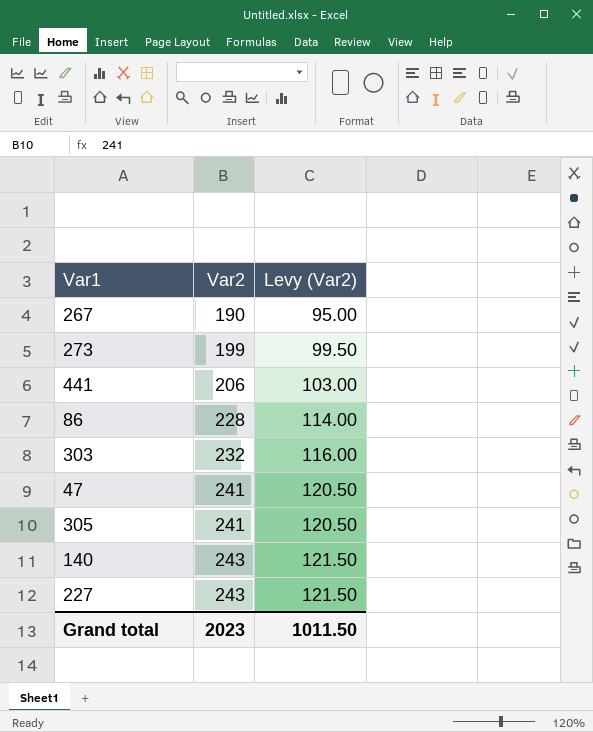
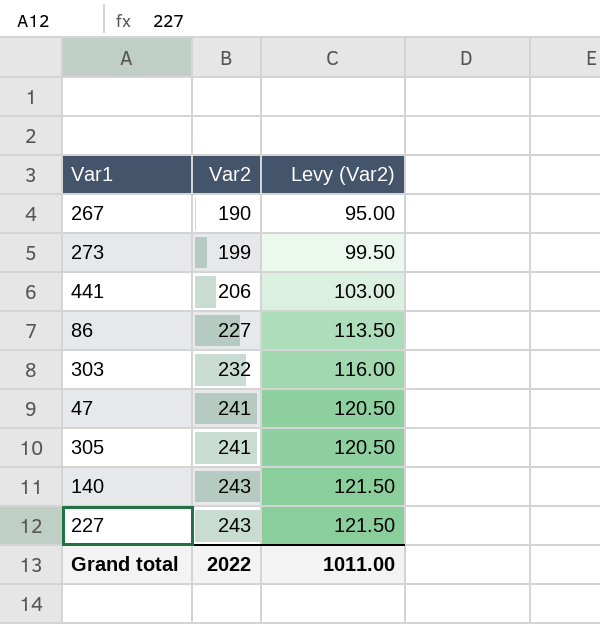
86 | Var2: 228 -> 227
86 | Levy (Var2): 114.00 -> 113.50
Grand total | Var2: 2023 -> 2022
Grand total | Levy (Var2): 1011.50 -> 1011.00

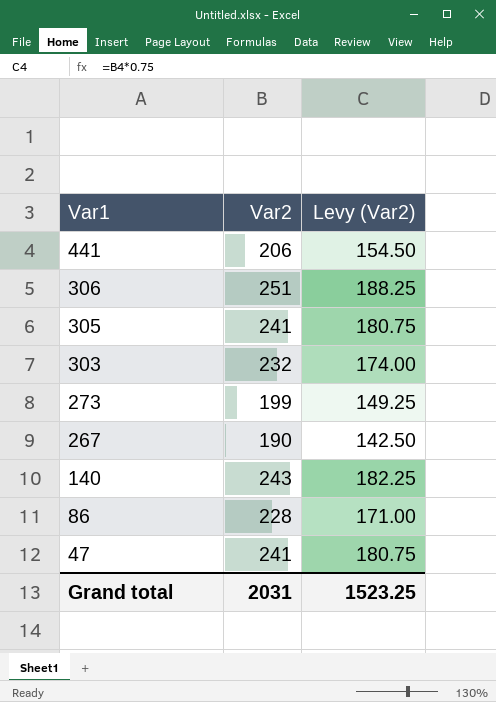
row order: Var2 ascending -> Var1 descending
column Levy (Var2) | formula: [Var2] * 0.5 -> [Var2] * 0.75
row 227: 243 | 121.50 -> none
row 306: none -> 251 | 188.25
86 | Var2: 227 -> 228
Grand total | Var2: 2022 -> 2031
Grand total | Levy (Var2): 1011.00 -> 1523.25

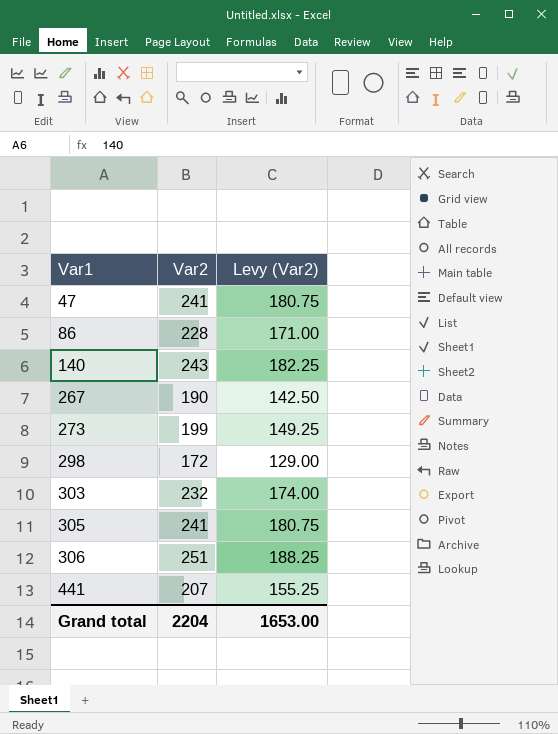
row order: Var1 descending -> Var1 ascending
row 298: none -> 172 | 129.00
441 | Var2: 206 -> 207
441 | Levy (Var2): 154.50 -> 155.25
Grand total | Var2: 2031 -> 2204
Grand total | Levy (Var2): 1523.25 -> 1653.00

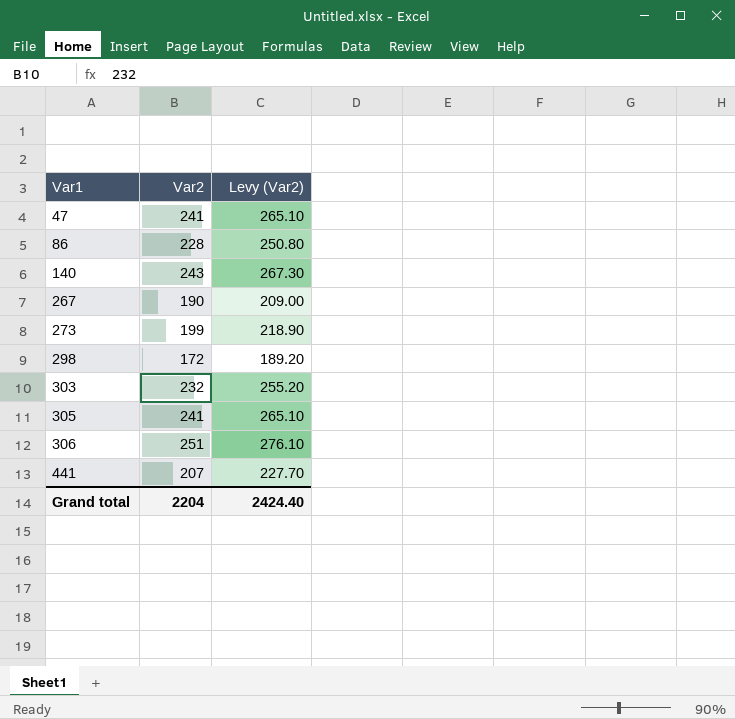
column Levy (Var2) | formula: [Var2] * 0.75 -> [Var2] * 1.1
Grand total | Levy (Var2): 1653.00 -> 2424.40

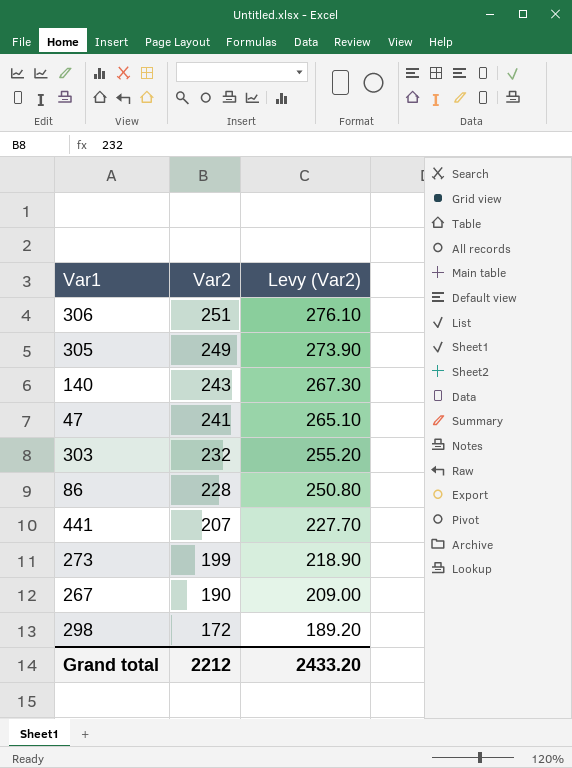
row order: Var1 ascending -> Var2 descending
305 | Var2: 241 -> 249
305 | Levy (Var2): 265.10 -> 273.90
Grand total | Var2: 2204 -> 2212
Grand total | Levy (Var2): 2424.40 -> 2433.20

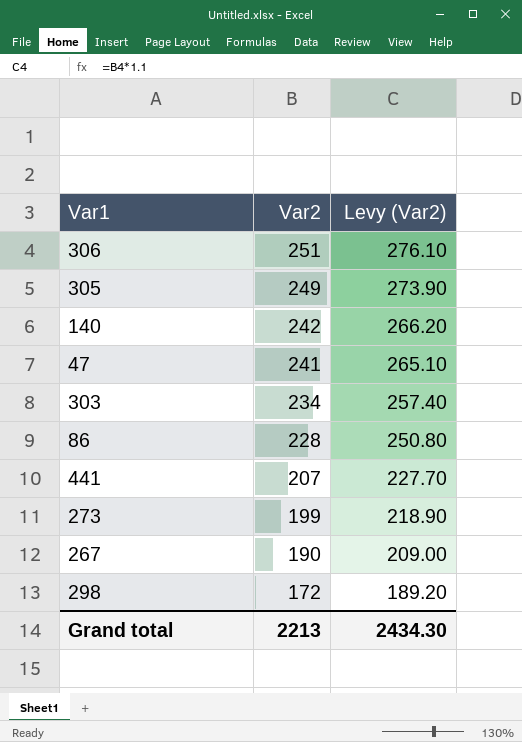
140 | Var2: 243 -> 242
140 | Levy (Var2): 267.30 -> 266.20
303 | Var2: 232 -> 234
303 | Levy (Var2): 255.20 -> 257.40
Grand total | Var2: 2212 -> 2213
Grand total | Levy (Var2): 2433.20 -> 2434.30

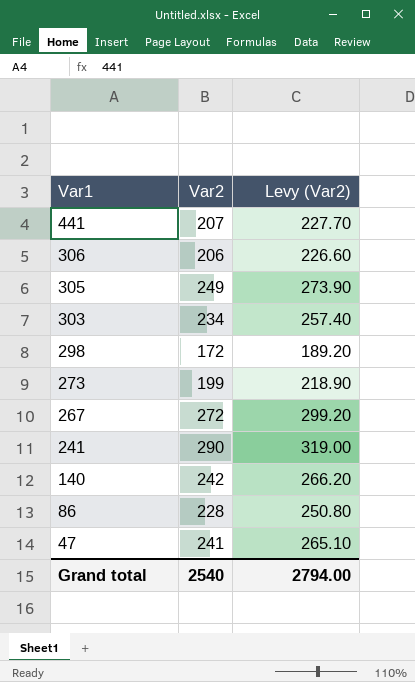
row order: Var2 descending -> Var1 descending
306 | Var2: 251 -> 206
306 | Levy (Var2): 276.10 -> 226.60
267 | Var2: 190 -> 272
267 | Levy (Var2): 209.00 -> 299.20
row 241: none -> 290 | 319.00
Grand total | Var2: 2213 -> 2540
Grand total | Levy (Var2): 2434.30 -> 2794.00

